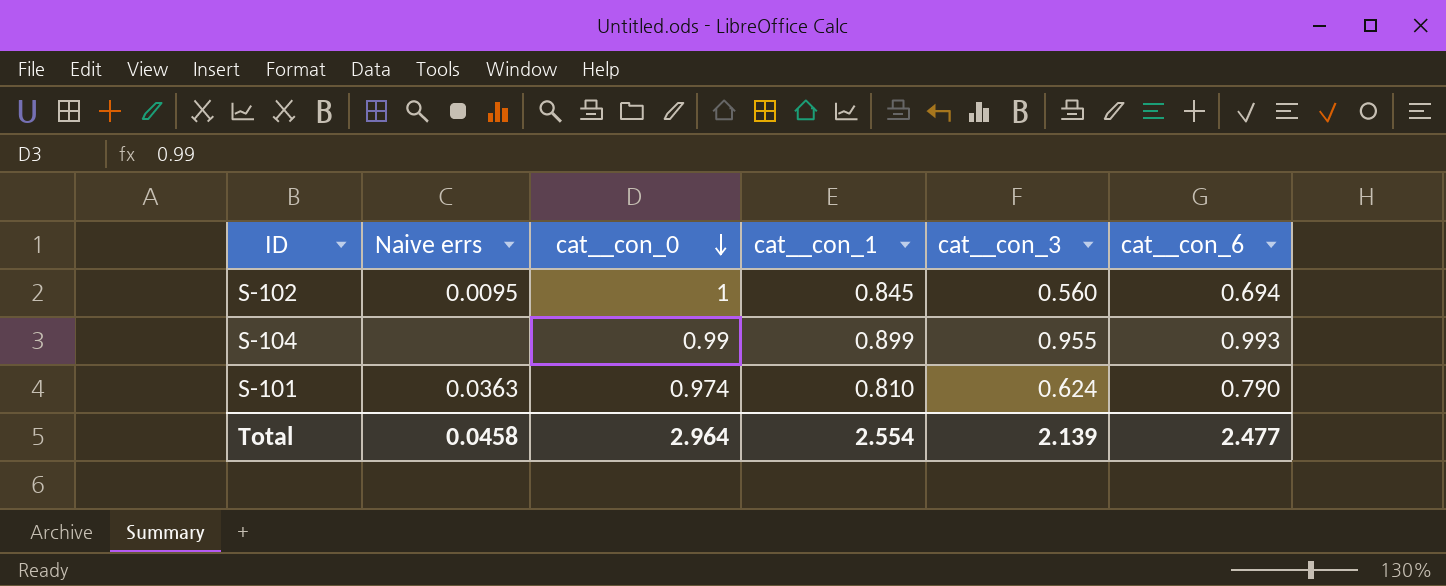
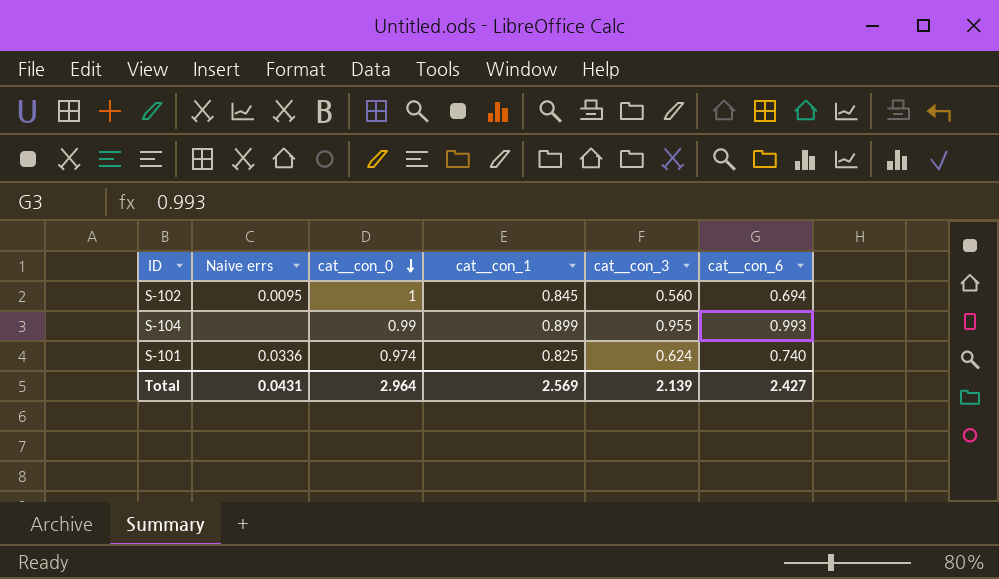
S-101 | Naive errs: 0.0363 -> 0.0336
S-101 | cat__con_1: 0.810 -> 0.825
S-101 | cat__con_6: 0.790 -> 0.740
Total | Naive errs: 0.0458 -> 0.0431
Total | cat__con_1: 2.554 -> 2.569
Total | cat__con_6: 2.477 -> 2.427

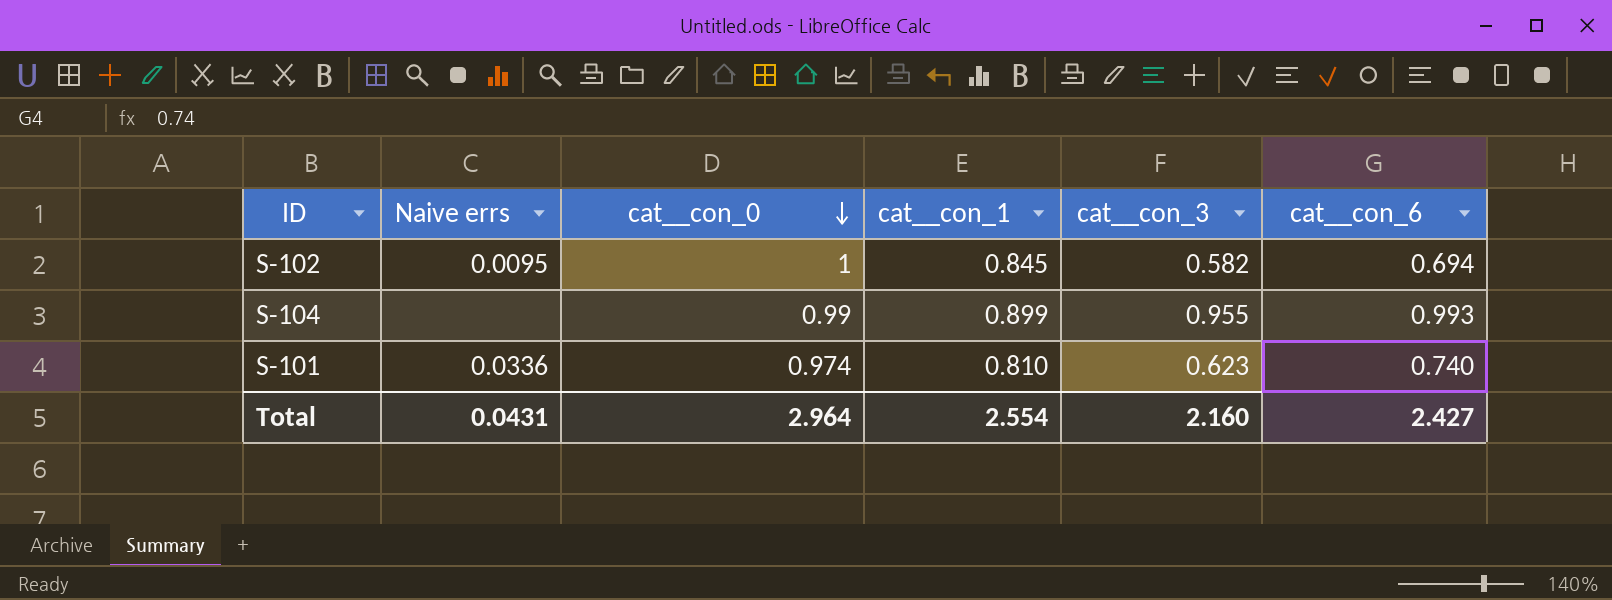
S-102 | cat__con_3: 0.560 -> 0.582
S-101 | cat__con_1: 0.825 -> 0.810
S-101 | cat__con_3: 0.624 -> 0.623
Total | cat__con_1: 2.569 -> 2.554
Total | cat__con_3: 2.139 -> 2.160

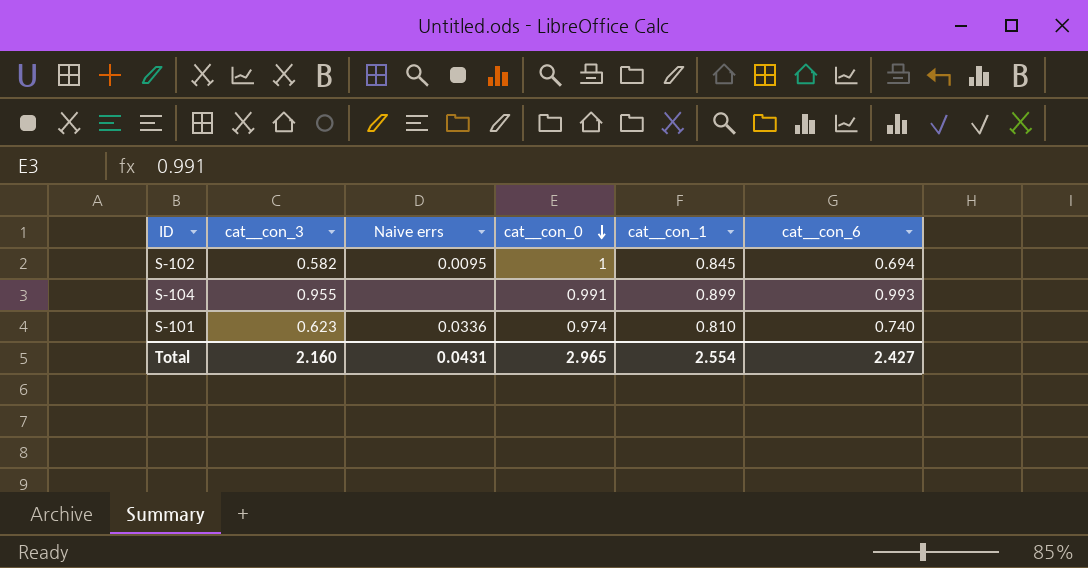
column cat__con_3 | position: 5 -> 2
S-104 | cat__con_0: 0.99 -> 0.991
Total | cat__con_0: 2.964 -> 2.965

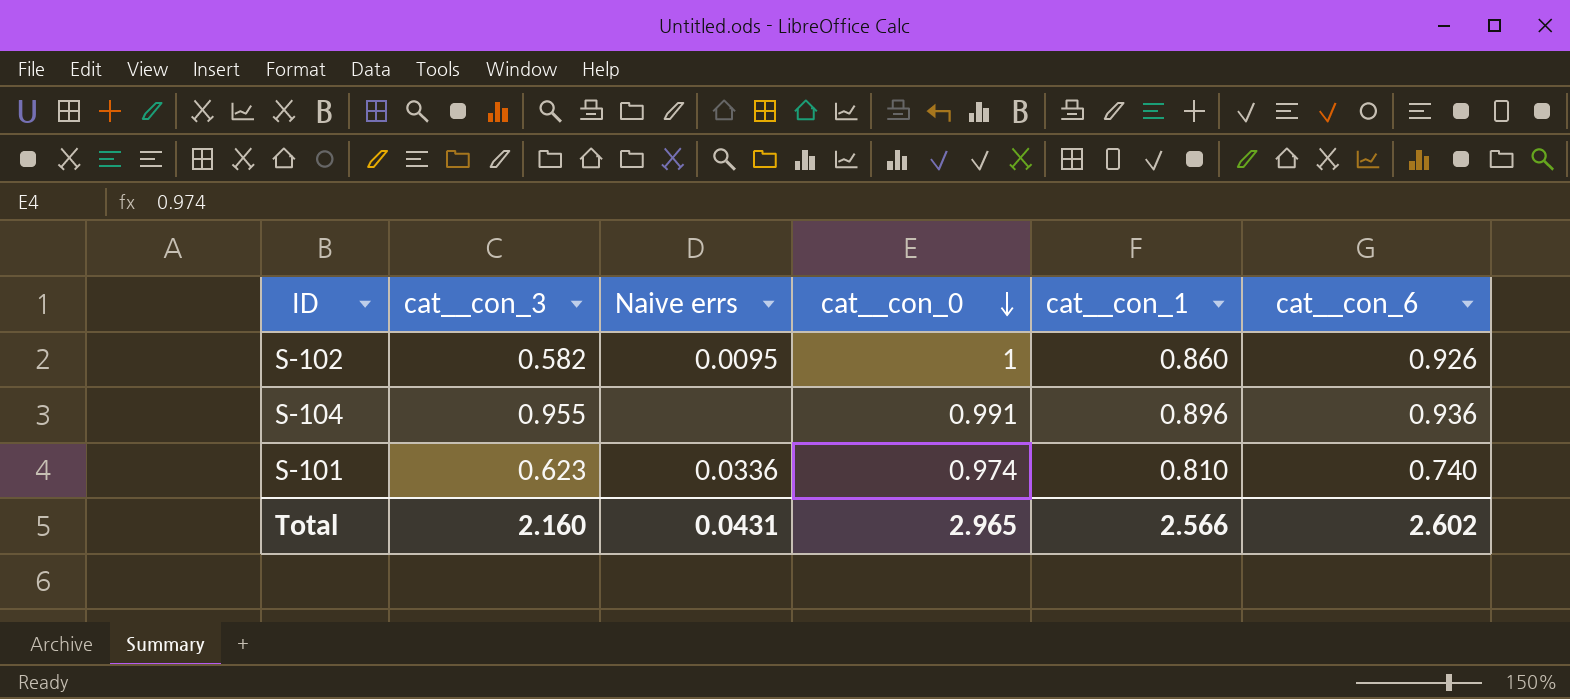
S-102 | cat__con_1: 0.845 -> 0.860
S-102 | cat__con_6: 0.694 -> 0.926
S-104 | cat__con_1: 0.899 -> 0.896
S-104 | cat__con_6: 0.993 -> 0.936
Total | cat__con_1: 2.554 -> 2.566
Total | cat__con_6: 2.427 -> 2.602

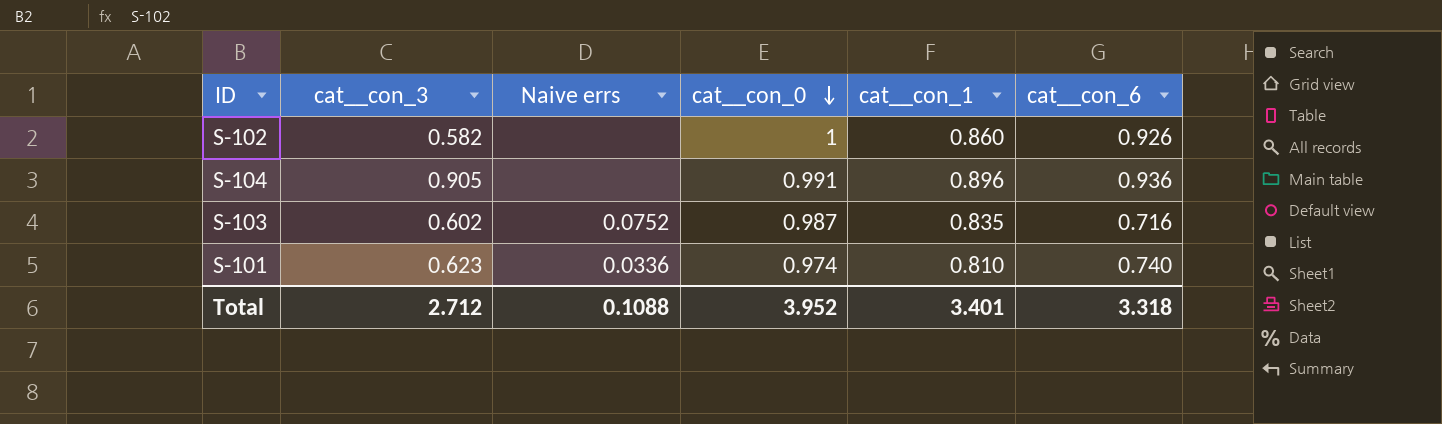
S-102 | Naive errs: 0.0095 -> none
S-104 | cat__con_3: 0.955 -> 0.905
row S-103: none -> 0.602 | 0.0752 | 0.987 | 0.835 | 0.716
Total | cat__con_3: 2.160 -> 2.712
Total | Naive errs: 0.0431 -> 0.1088
Total | cat__con_0: 2.965 -> 3.952
Total | cat__con_1: 2.566 -> 3.401
Total | cat__con_6: 2.602 -> 3.318

